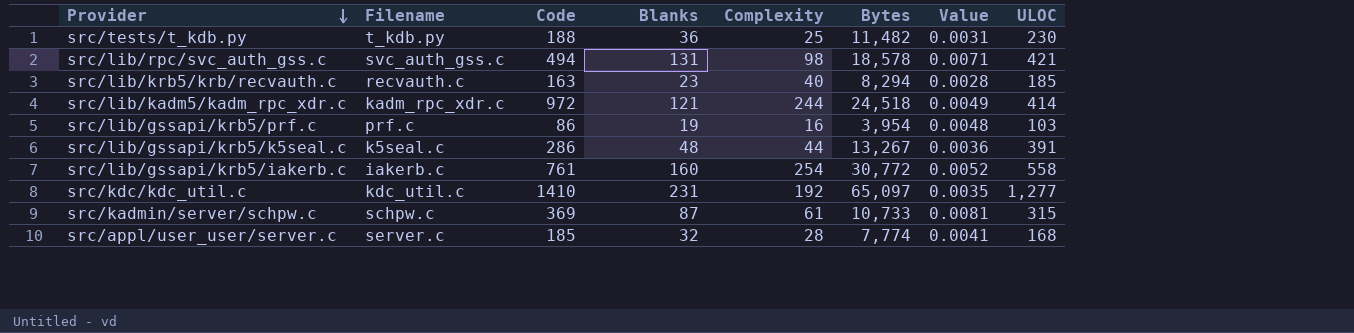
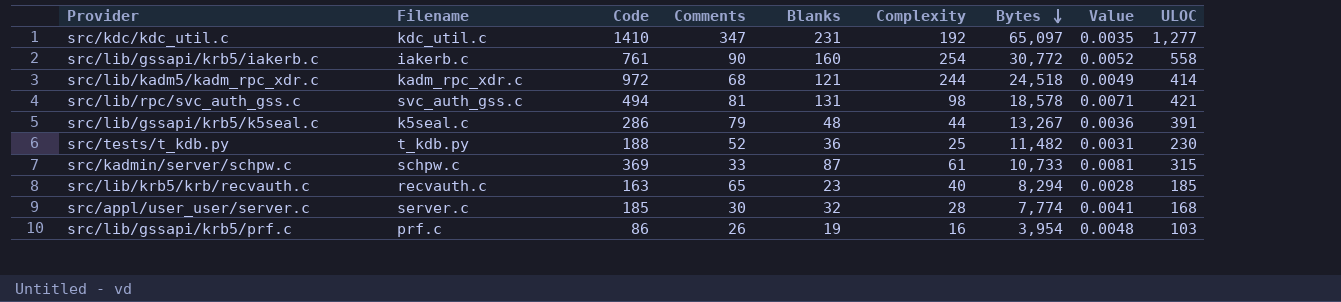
row order: Provider descending -> Bytes descending
column Comments | position: none -> 4

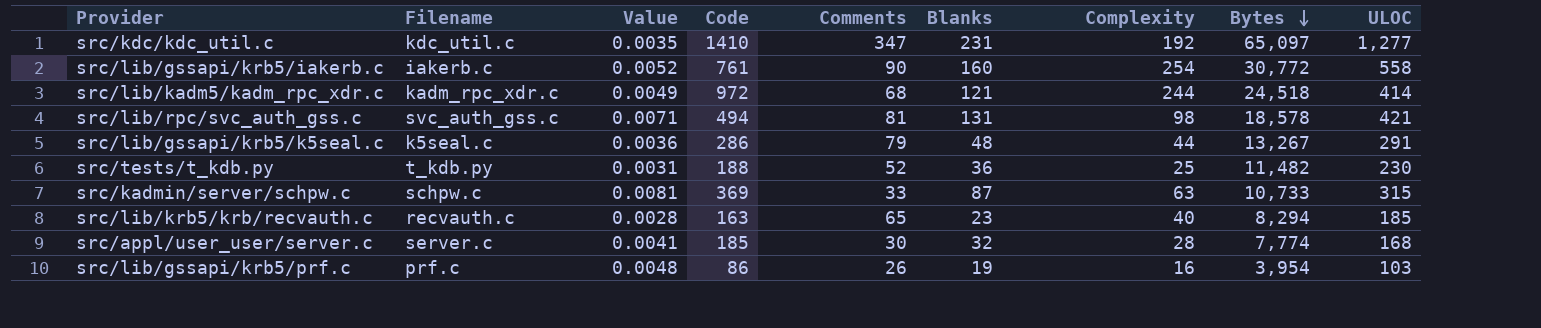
column Value | position: 8 -> 3
src/lib/gssapi/krb5/k5seal.c | ULOC: 391 -> 291
src/kadmin/server/schpw.c | Complexity: 61 -> 63

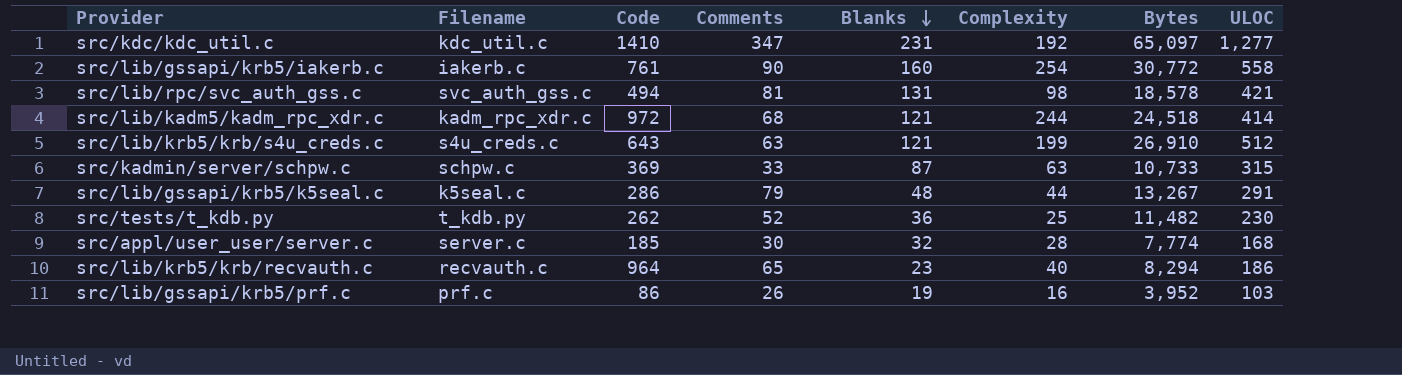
row order: Bytes descending -> Blanks descending
column Value | formula: [Blanks] / [Bytes] -> none
row src/lib/krb5/krb/s4u_creds.c: none -> s4u_creds.c | 643 | 63 | 121 | 199 | 26,910 | 512
src/tests/t_kdb.py | Code: 188 -> 262
src/lib/krb5/krb/recvauth.c | Code: 163 -> 964
src/lib/krb5/krb/recvauth.c | ULOC: 185 -> 186
src/lib/gssapi/krb5/prf.c | Bytes: 3,954 -> 3,952

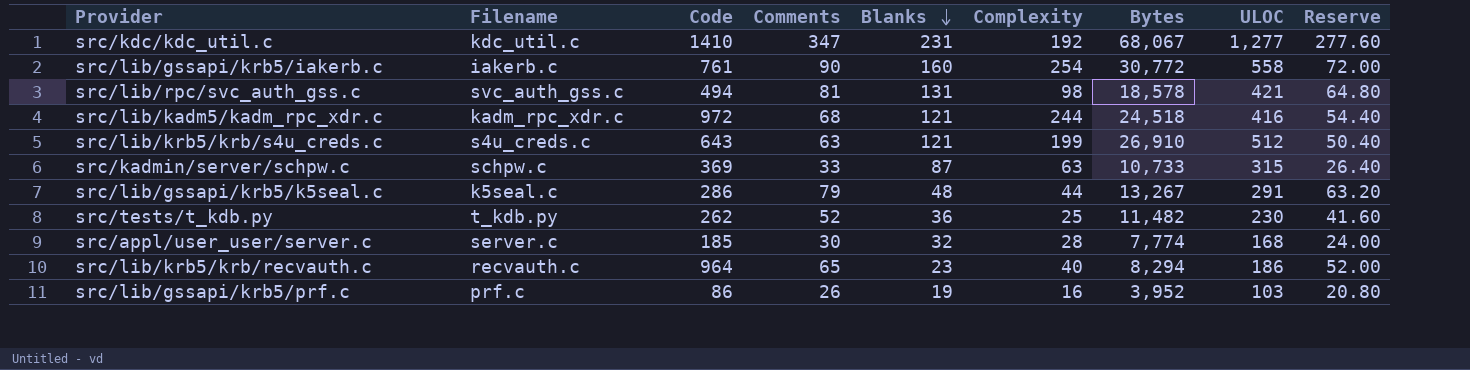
column Reserve | formula: none -> [Comments] * 0.8
src/kdc/kdc_util.c | Bytes: 65,097 -> 68,067
src/lib/kadm5/kadm_rpc_xdr.c | ULOC: 414 -> 416

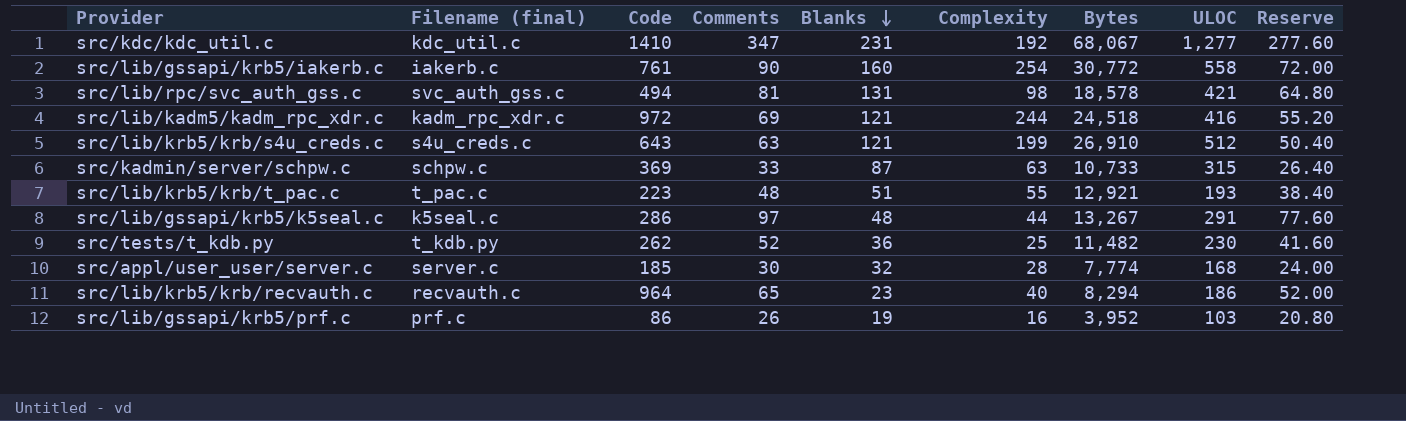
column name: Filename -> Filename (final)
src/lib/kadm5/kadm_rpc_xdr.c | Comments: 68 -> 69
src/lib/kadm5/kadm_rpc_xdr.c | Reserve: 54.40 -> 55.20
row src/lib/krb5/krb/t_pac.c: none -> t_pac.c | 223 | 48 | 51 | 55 | 12,921 | 193 | 38.40
src/lib/gssapi/krb5/k5seal.c | Comments: 79 -> 97
src/lib/gssapi/krb5/k5seal.c | Reserve: 63.20 -> 77.60

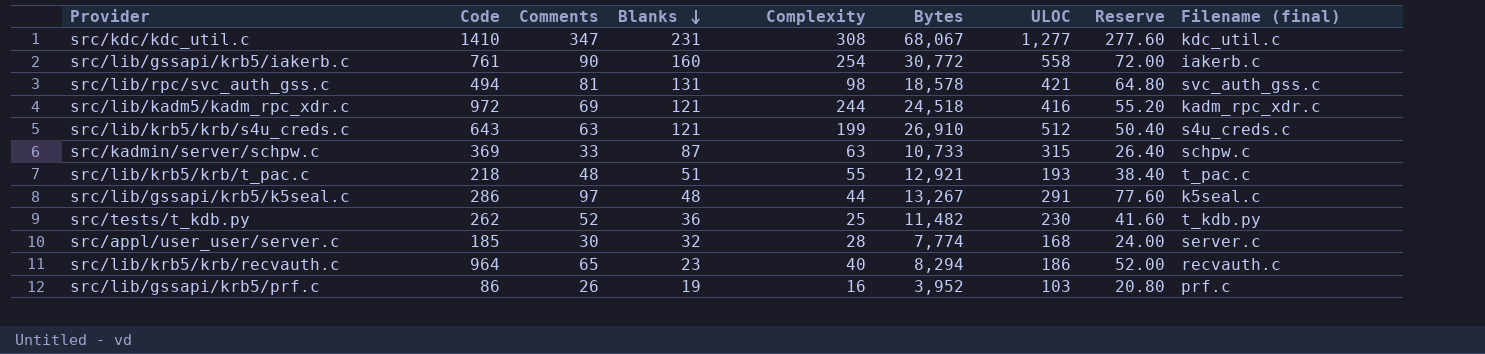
column Filename (final) | position: 2 -> 9
src/kdc/kdc_util.c | Complexity: 192 -> 308
src/lib/krb5/krb/t_pac.c | Code: 223 -> 218

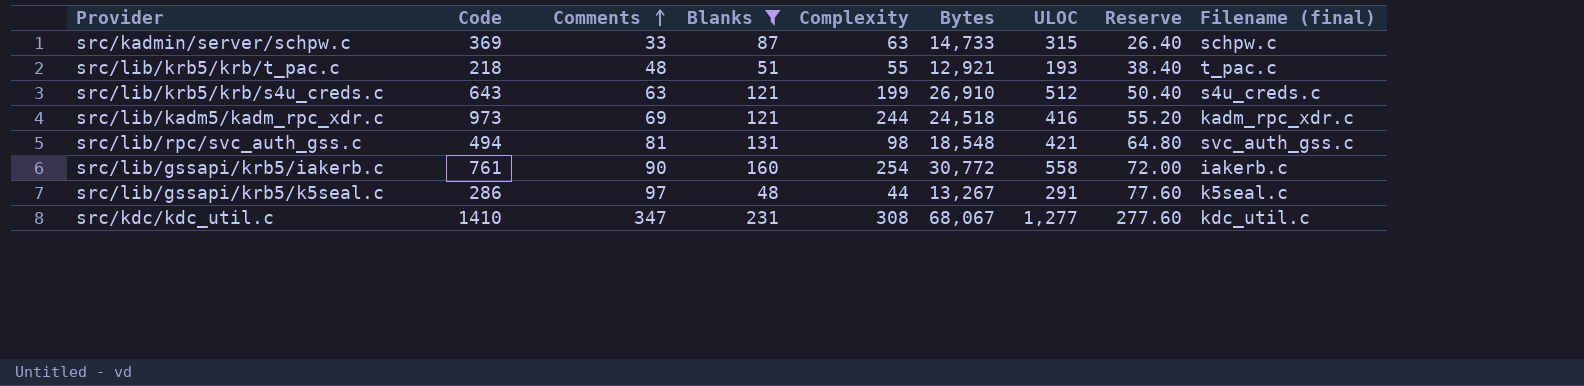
filter: none -> Blanks >= 48
row order: Blanks descending -> Comments ascending
src/kadmin/server/schpw.c | Bytes: 10,733 -> 14,733
src/lib/kadm5/kadm_rpc_xdr.c | Code: 972 -> 973
src/lib/rpc/svc_auth_gss.c | Bytes: 18,578 -> 18,548

